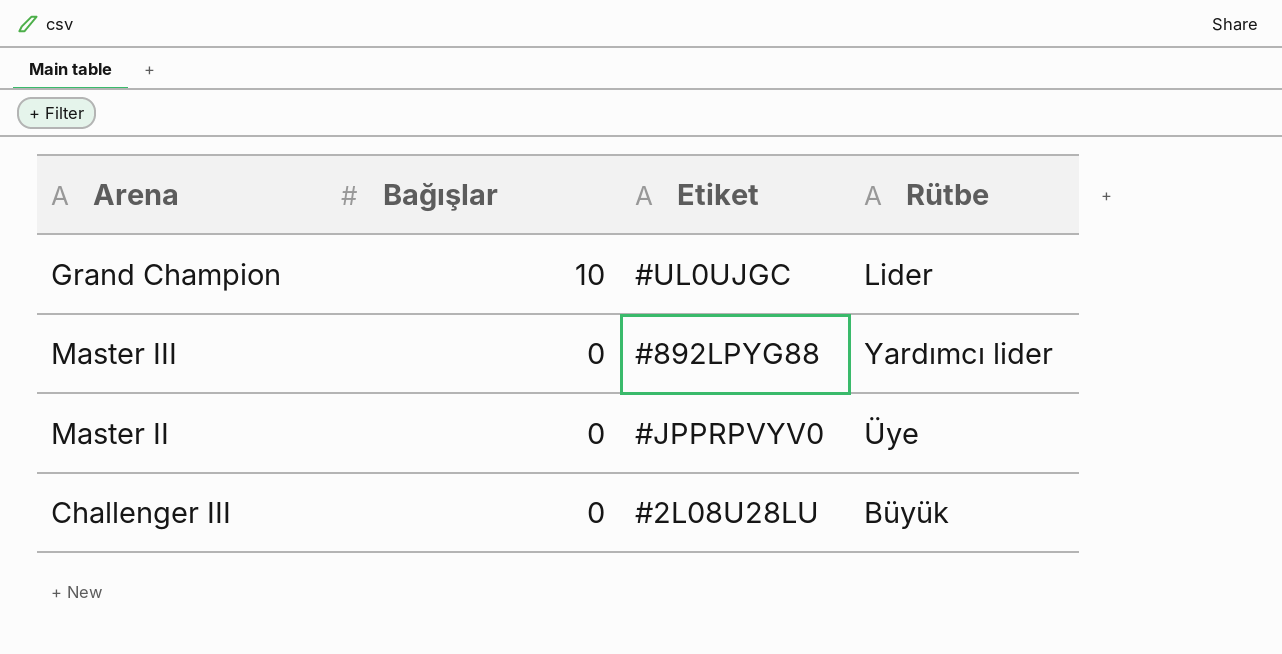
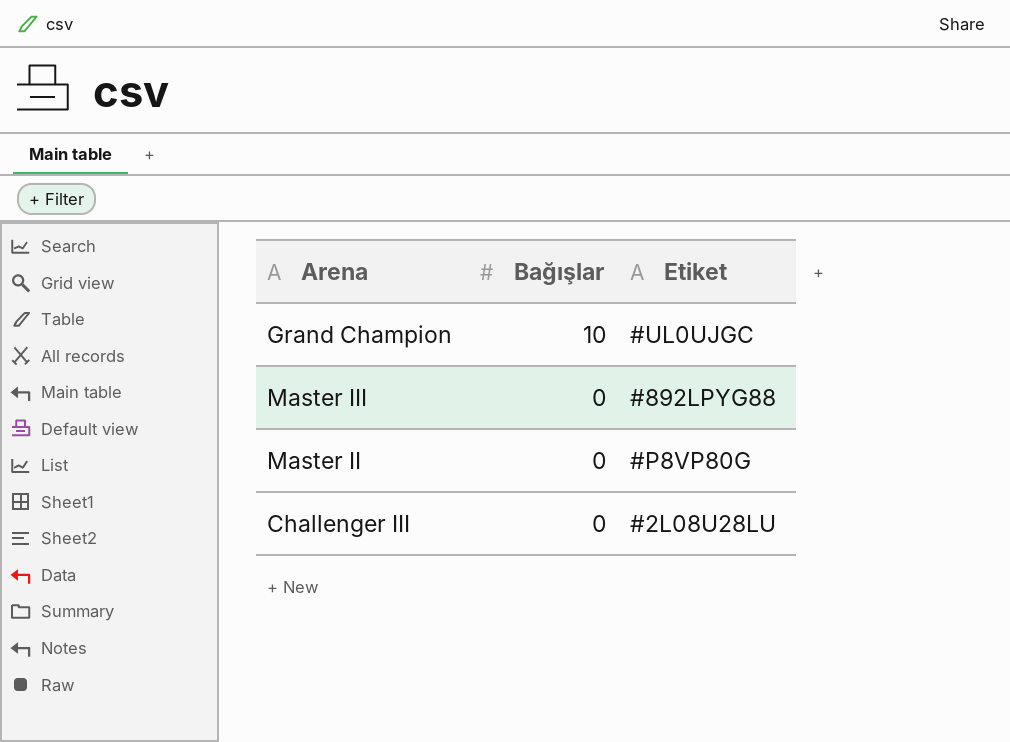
column Rütbe | position: 4 -> none
Master II | Etiket: #JPPRPVYV0 -> #P8VP80G

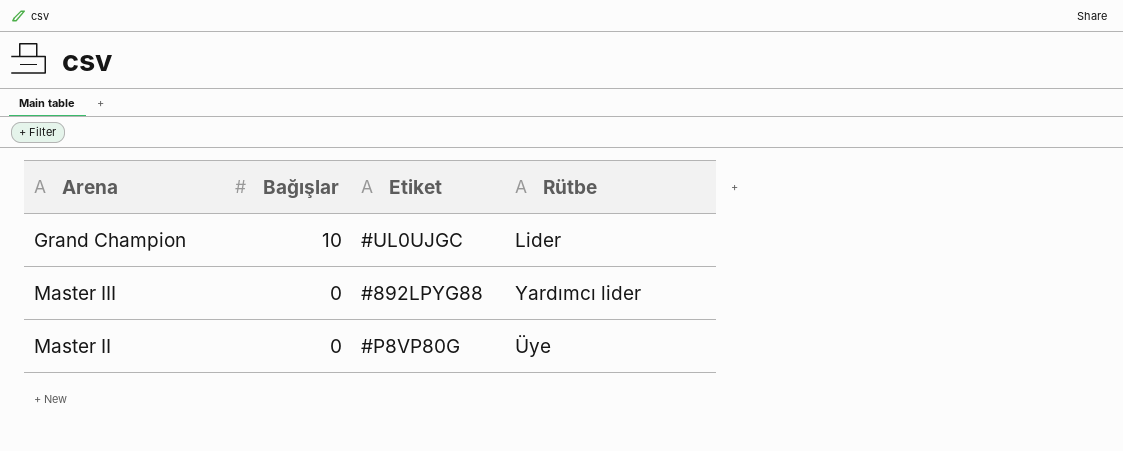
column Rütbe | position: none -> 4
row Challenger III: 0 | #2L08U28LU -> none

